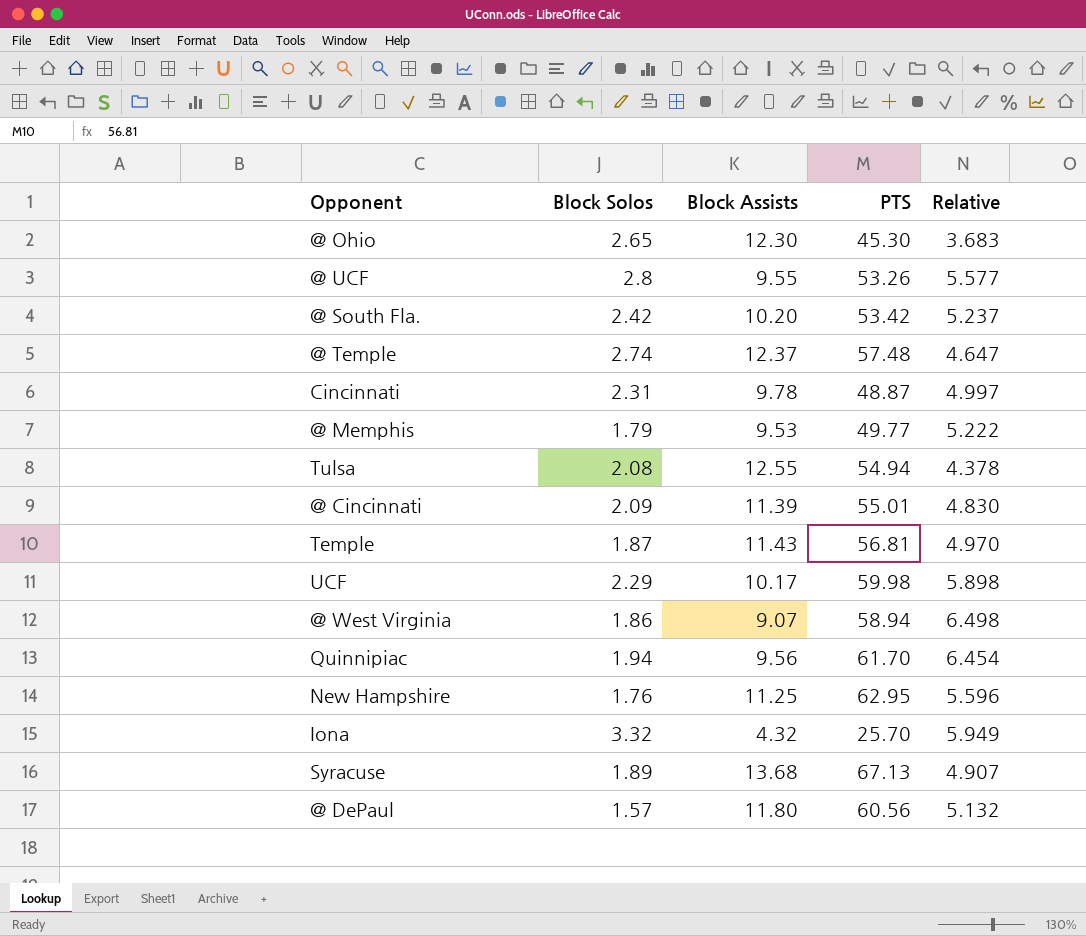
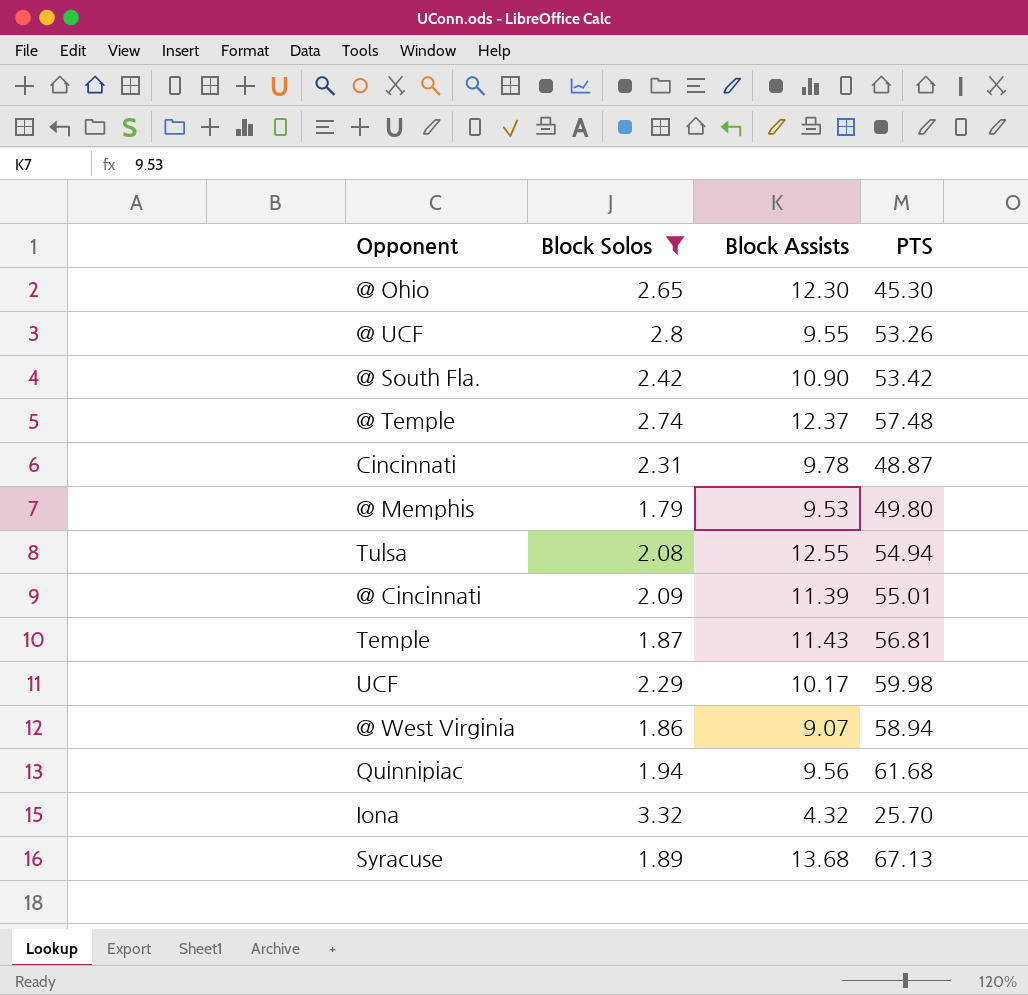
filter: none -> Block Solos >= 1.79
column Relative | formula: [PTS] / [Block Assists] -> none
@ South Fla. | Block Assists: 10.20 -> 10.90
@ Memphis | PTS: 49.77 -> 49.80
Quinnipiac | PTS: 61.70 -> 61.68

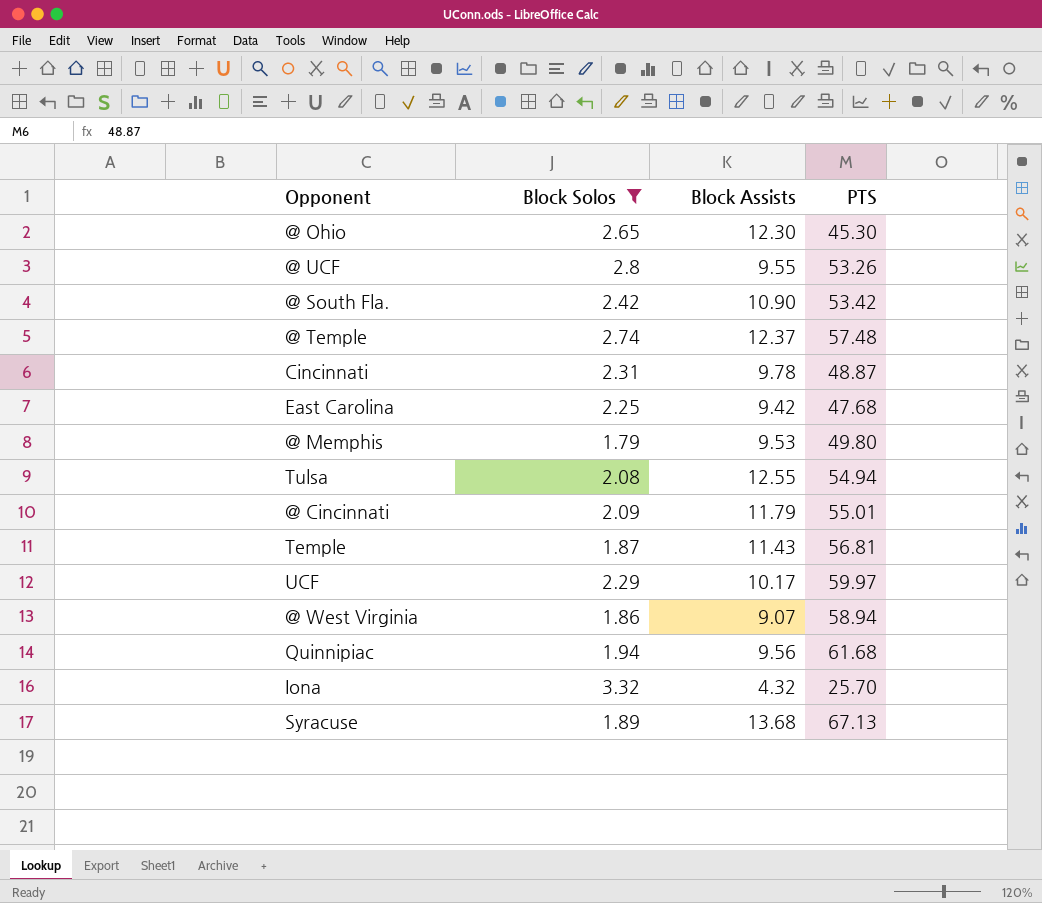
row East Carolina: none -> 2.25 | 9.42 | 47.68
@ Cincinnati | Block Assists: 11.39 -> 11.79
UCF | PTS: 59.98 -> 59.97

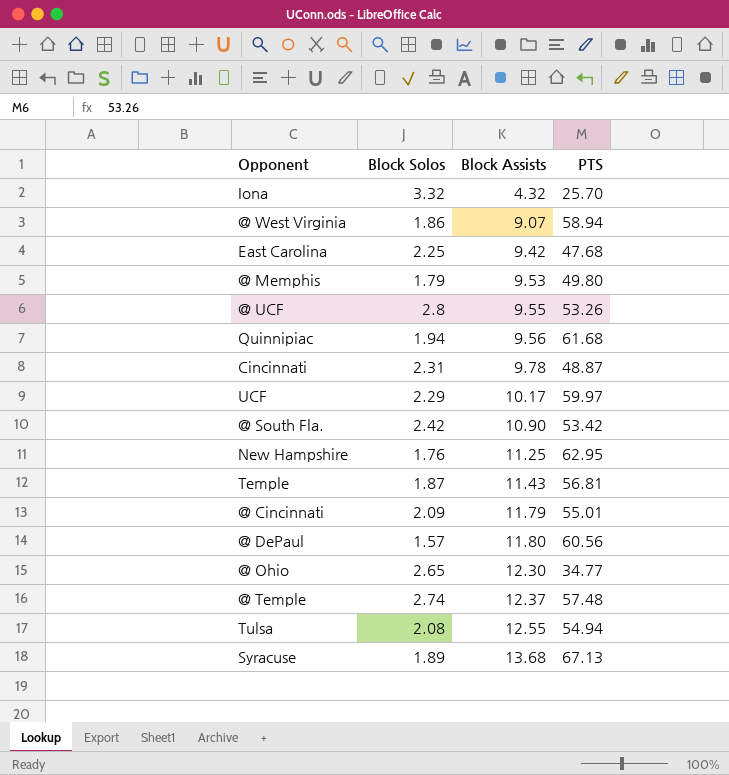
filter: Block Solos >= 1.79 -> none
row order: none -> Block Assists ascending
@ Ohio | PTS: 45.30 -> 34.77

